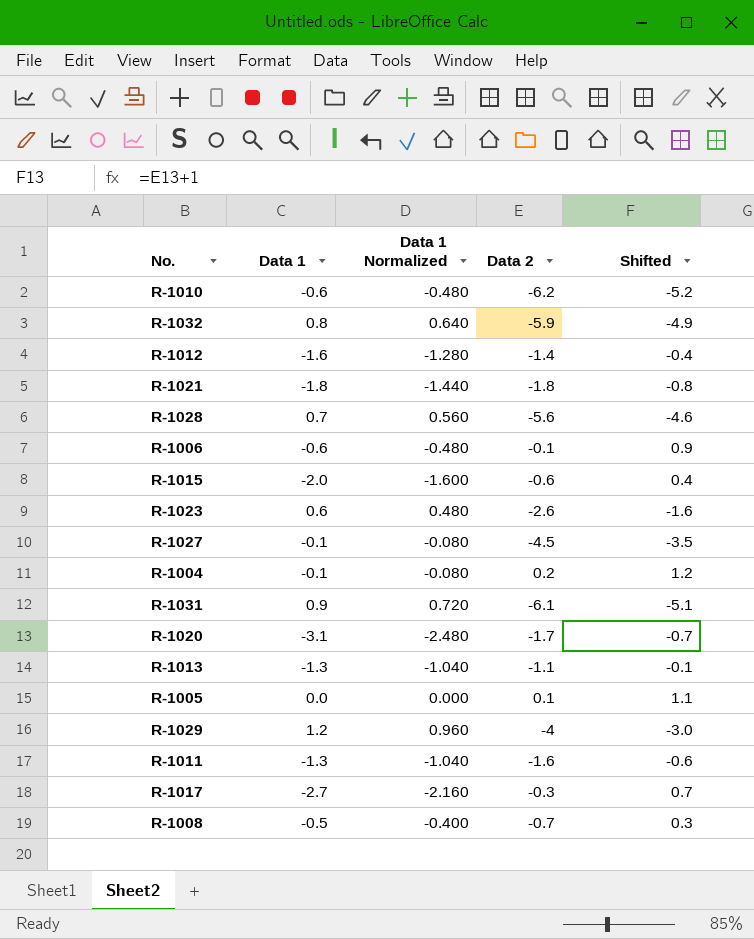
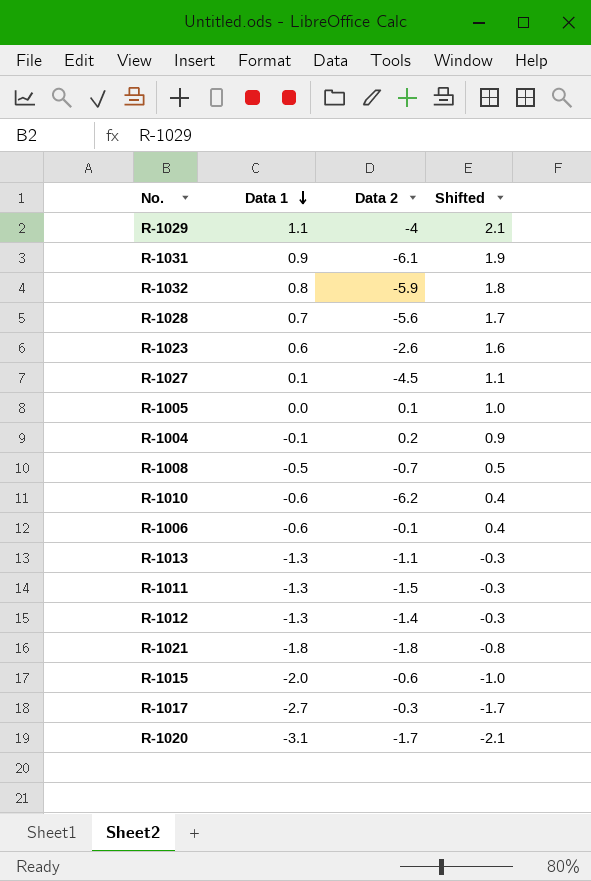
row order: none -> Data 1 descending
column Data 1 Normalized | formula: [Data 1] * 0.8 -> none
column Shifted | formula: [Data 2] + 1 -> [Data 1] + 1
R-1029 | Data 1: 1.2 -> 1.1
R-1027 | Data 1: -0.1 -> 0.1
R-1011 | Data 2: -1.6 -> -1.5
R-1012 | Data 1: -1.6 -> -1.3

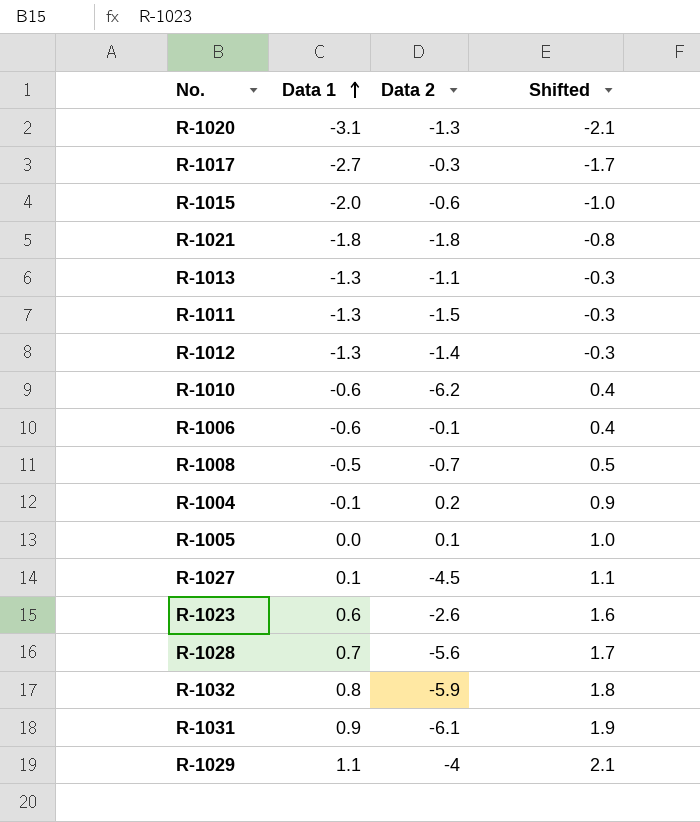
row order: Data 1 descending -> Data 1 ascending
R-1020 | Data 2: -1.7 -> -1.3

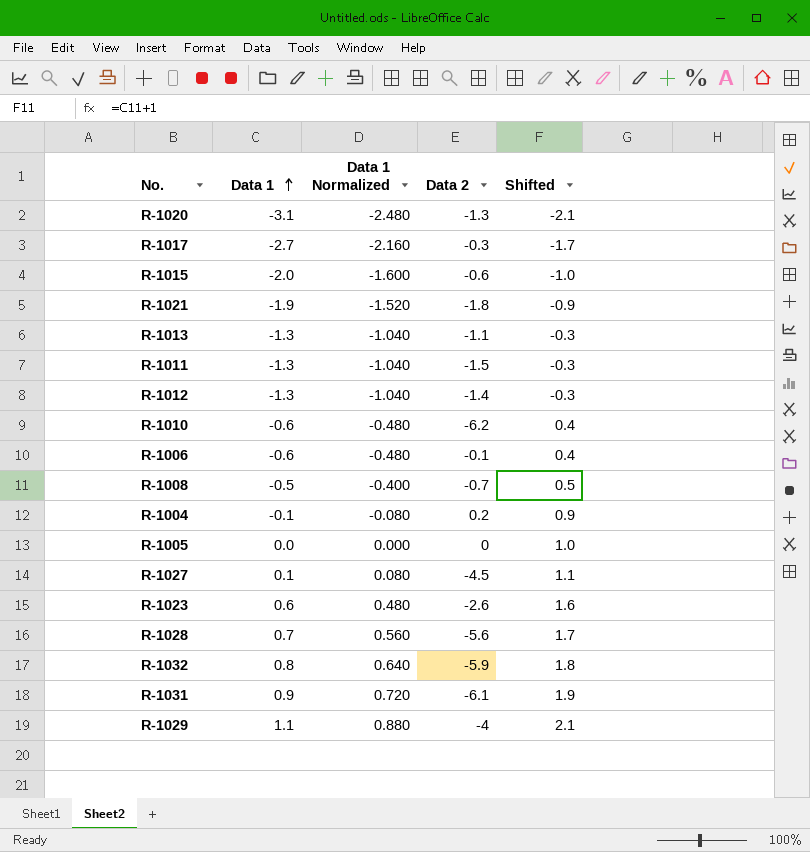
column Data 1 Normalized | formula: none -> [Data 1] * 0.8
R-1021 | Data 1: -1.8 -> -1.9
R-1021 | Shifted: -0.8 -> -0.9
R-1005 | Data 2: 0.1 -> 0

